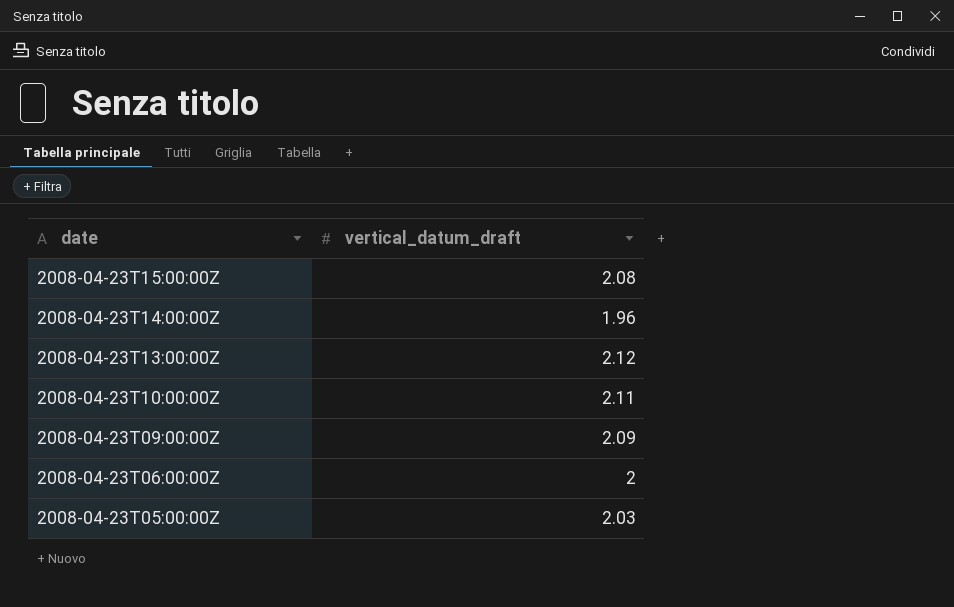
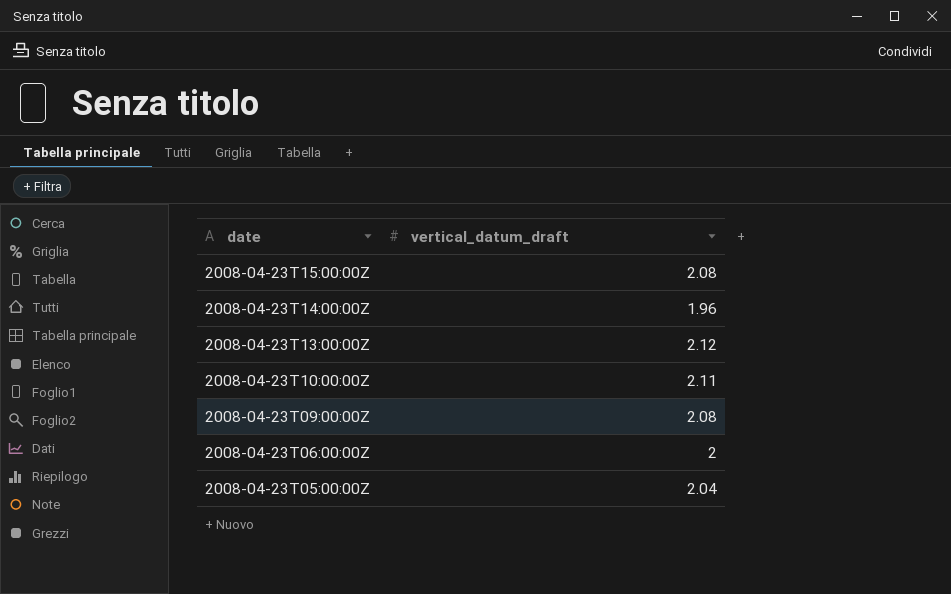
2008-04-23T09:00:00Z | vertical_datum_draft: 2.09 -> 2.08
2008-04-23T05:00:00Z | vertical_datum_draft: 2.03 -> 2.04

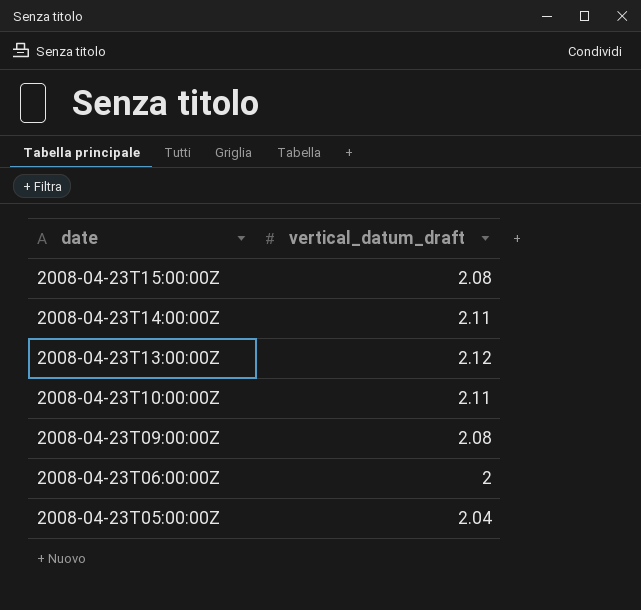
2008-04-23T14:00:00Z | vertical_datum_draft: 1.96 -> 2.11

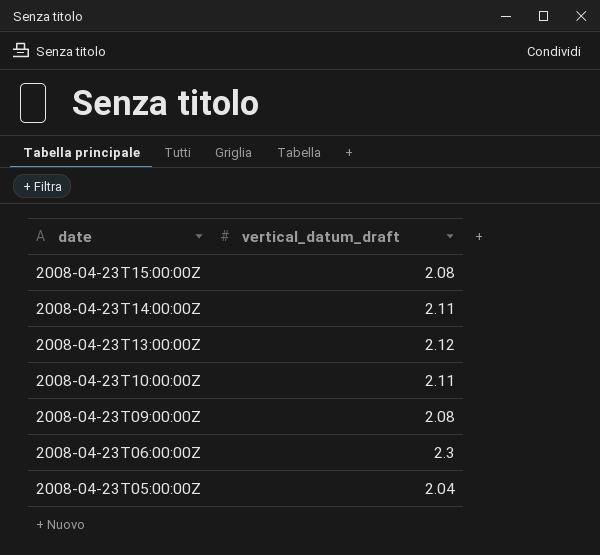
2008-04-23T06:00:00Z | vertical_datum_draft: 2 -> 2.3

